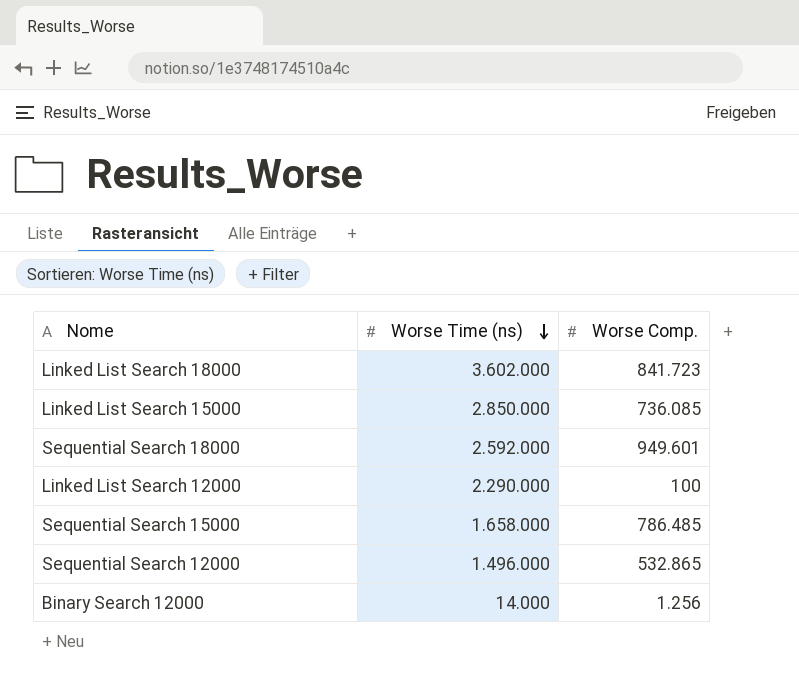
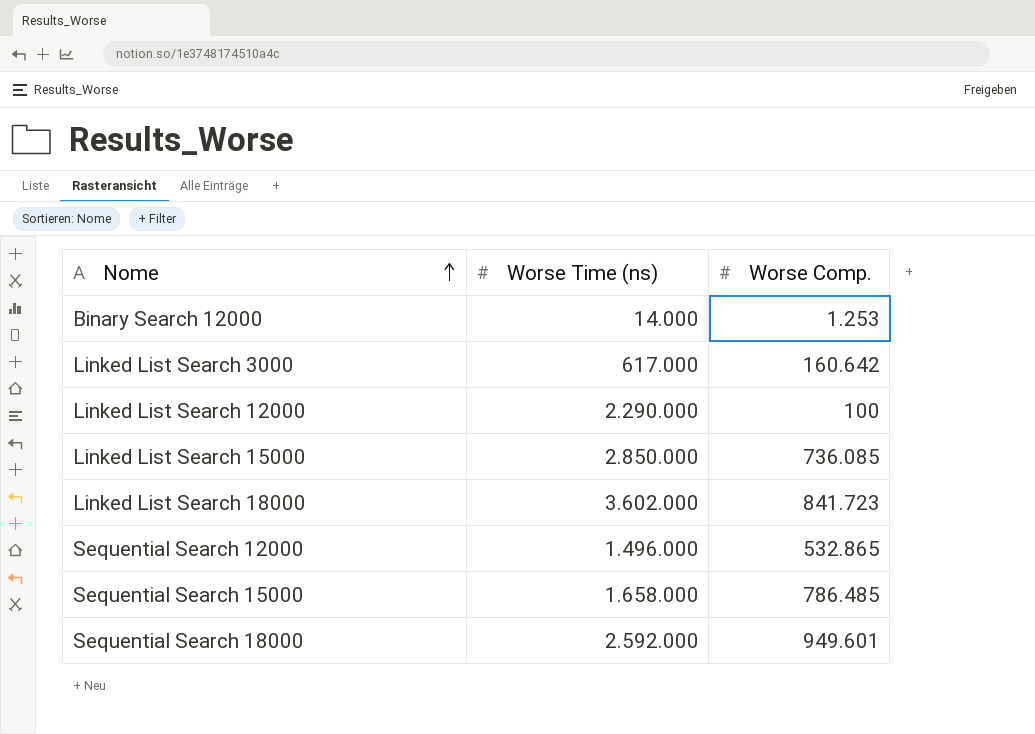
row order: Worse Time (ns) descending -> Nome ascending
Binary Search 12000 | Worse Comp.: 1.256 -> 1.253
row Linked List Search 3000: none -> 617.000 | 160.642

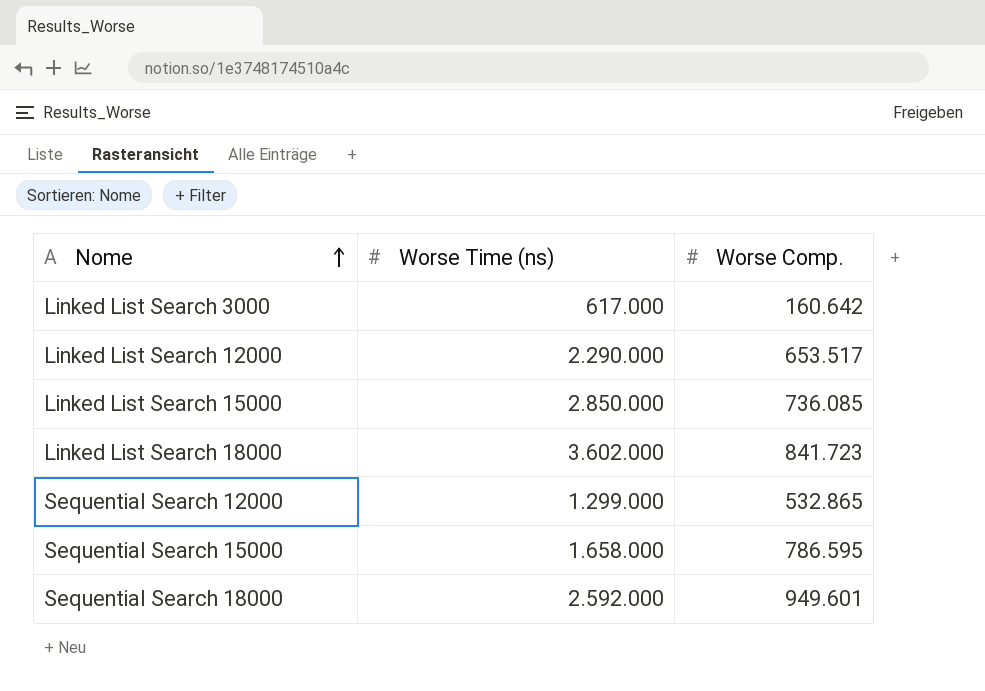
row Binary Search 12000: 14.000 | 1.253 -> none
Linked List Search 12000 | Worse Comp.: 100 -> 653.517
Sequential Search 12000 | Worse Time (ns): 1.496.000 -> 1.299.000
Sequential Search 15000 | Worse Comp.: 786.485 -> 786.595

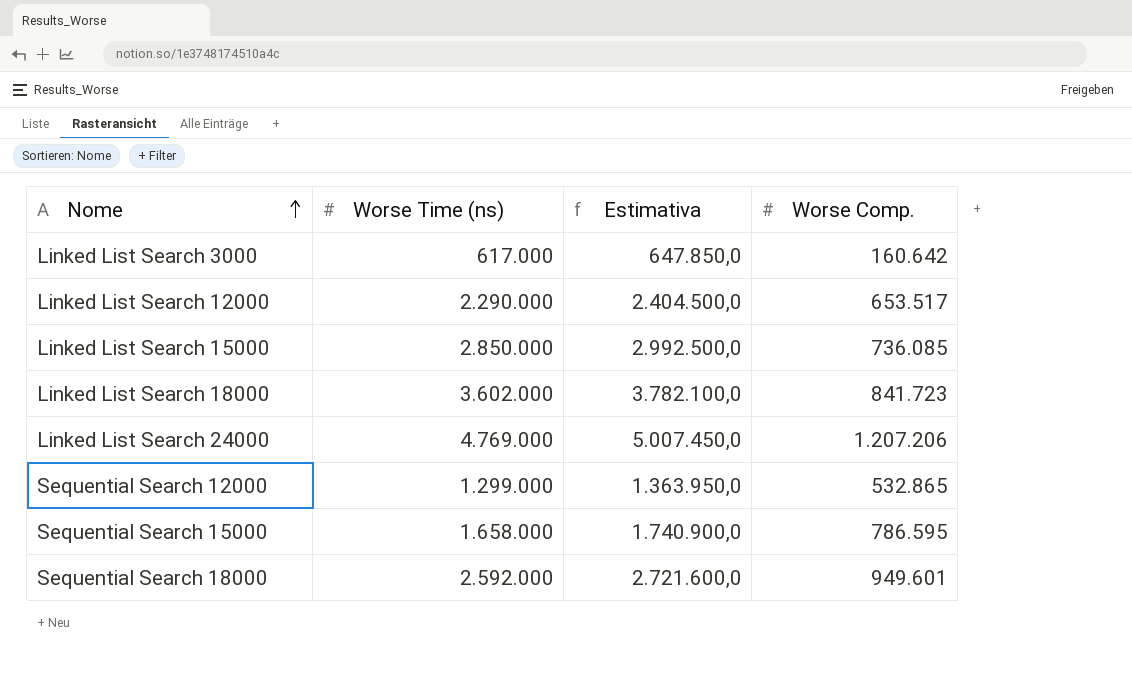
column Estimativa | formula: none -> [Worse Time (ns)] * 1,05
row Linked List Search 24000: none -> 4.769.000 | 5.007.450,0 | 1.207.206

